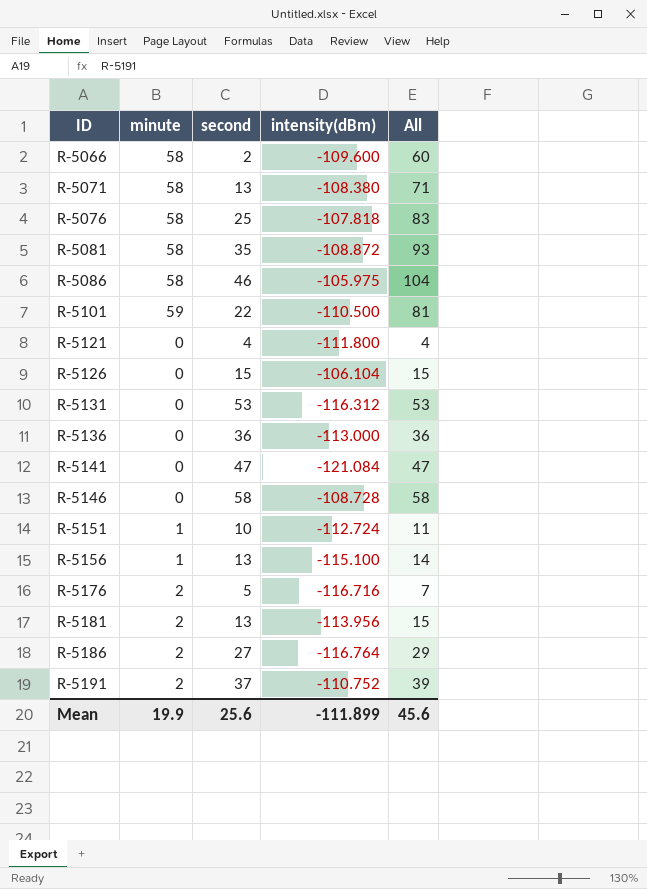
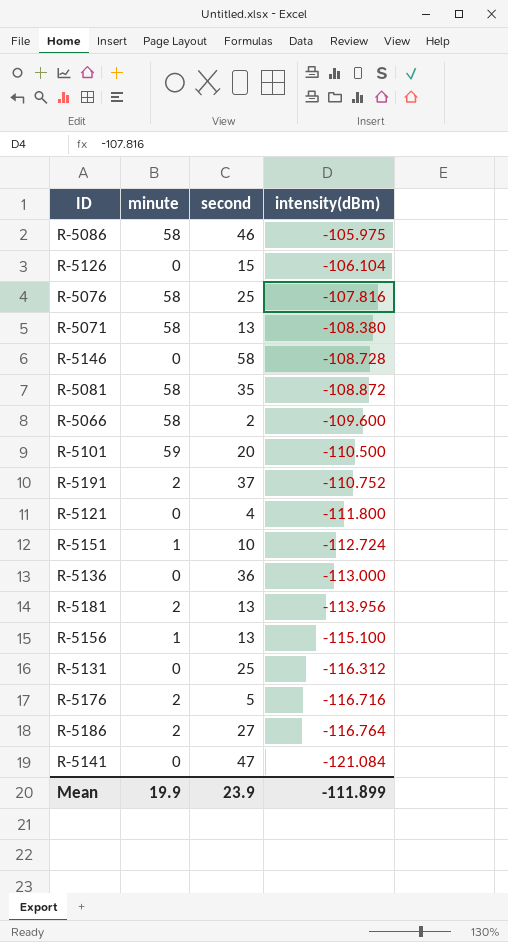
row order: ID ascending -> intensity(dBm) descending
column All | formula: [minute] + [second] -> none
R-5076 | intensity(dBm): -107.818 -> -107.816
R-5101 | second: 22 -> 20
R-5131 | second: 53 -> 25
Mean | second: 25.6 -> 23.9

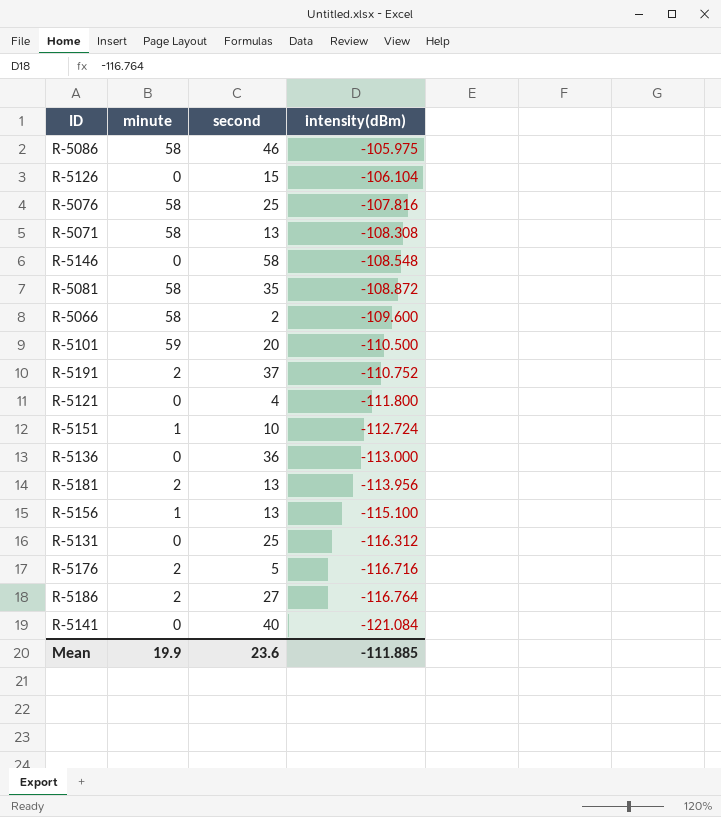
R-5071 | intensity(dBm): -108.380 -> -108.308
R-5146 | intensity(dBm): -108.728 -> -108.548
R-5141 | second: 47 -> 40
Mean | second: 23.9 -> 23.6
Mean | intensity(dBm): -111.899 -> -111.885

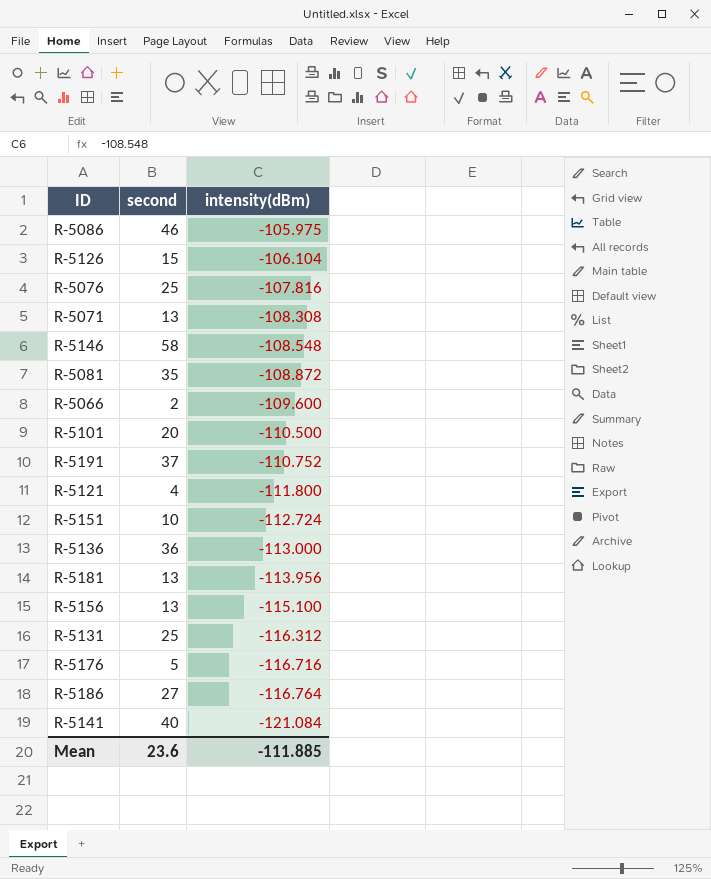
column minute | position: 2 -> none

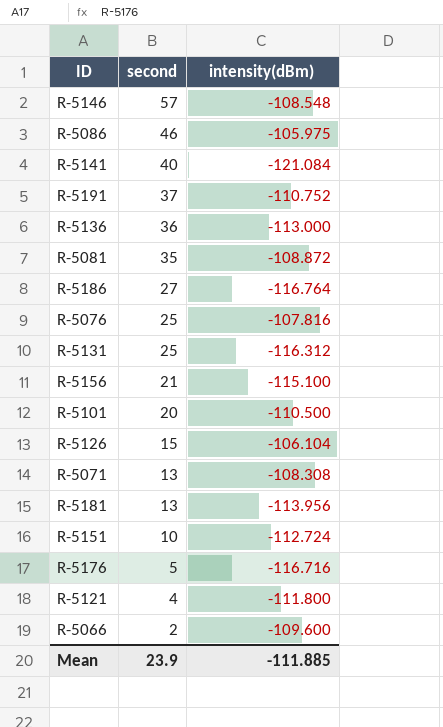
row order: intensity(dBm) descending -> second descending
R-5146 | second: 58 -> 57
R-5156 | second: 13 -> 21
Mean | second: 23.6 -> 23.9

